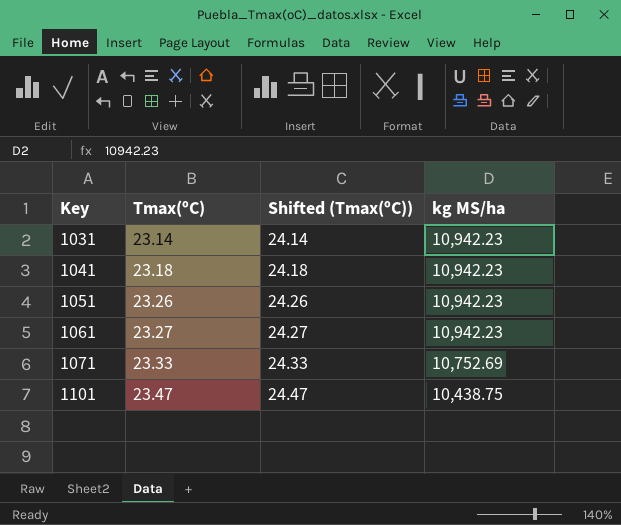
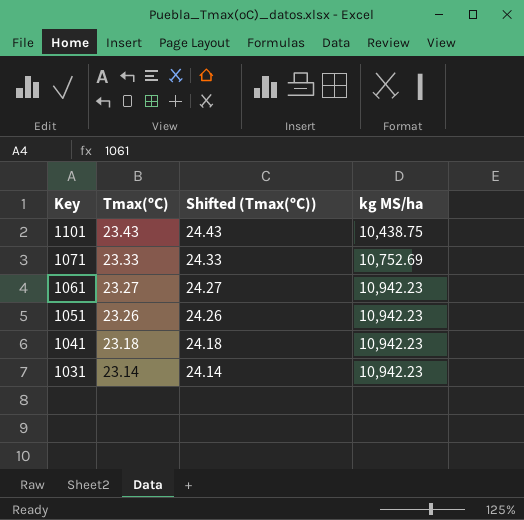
row order: Key ascending -> Key descending
1101 | Tmax(ºC): 23.47 -> 23.43
1101 | Shifted (Tmax(ºC)): 24.47 -> 24.43

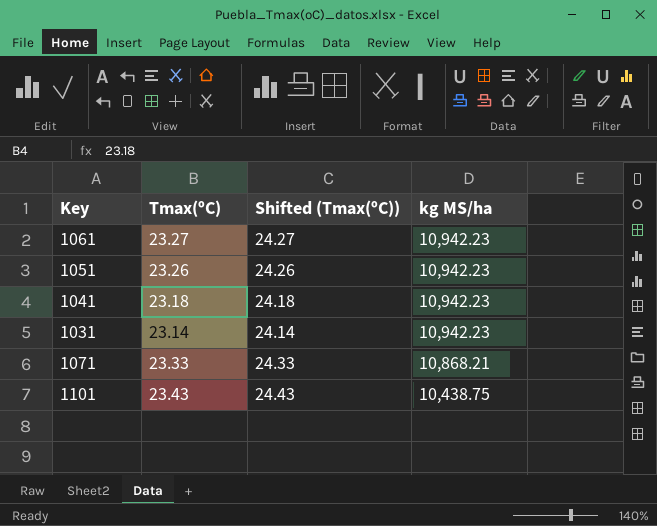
row order: Key descending -> kg MS/ha descending
1071 | kg MS/ha: 10,752.69 -> 10,868.21

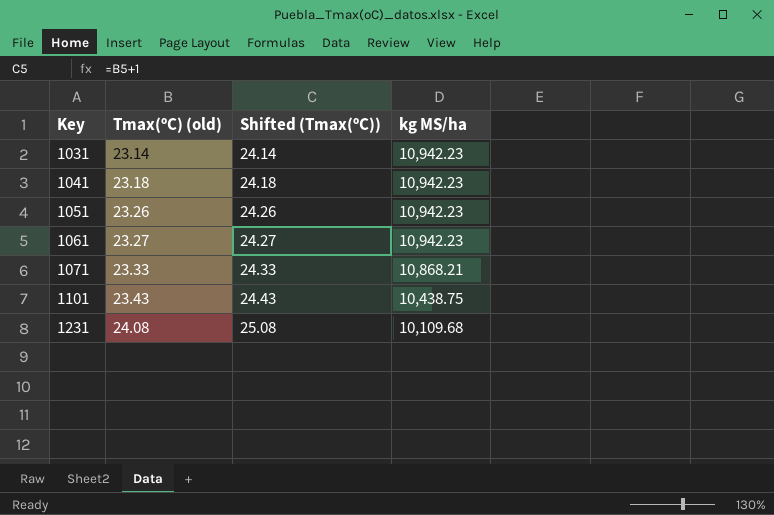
row order: kg MS/ha descending -> Key ascending
column name: Tmax(ºC) -> Tmax(ºC) (old)
row 1231: none -> 24.08 | 25.08 | 10,109.68

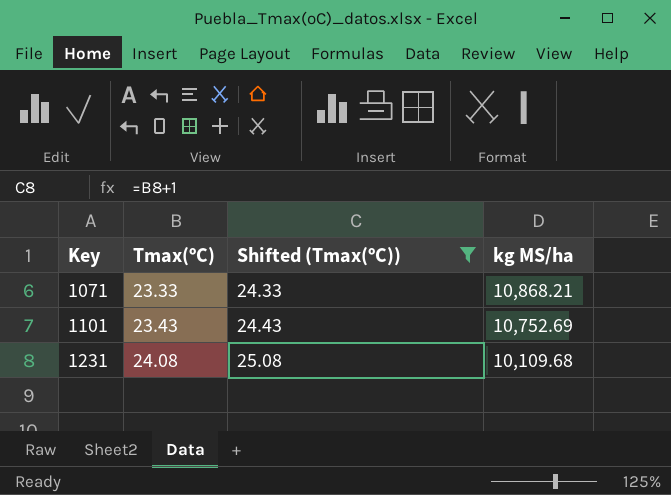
filter: none -> Shifted (Tmax(ºC)) >= 24.33
column name: Tmax(ºC) (old) -> Tmax(ºC)
1101 | kg MS/ha: 10,438.75 -> 10,752.69

